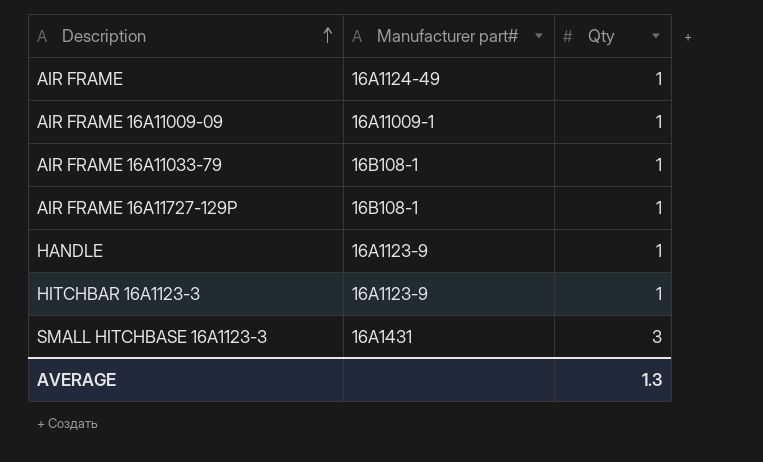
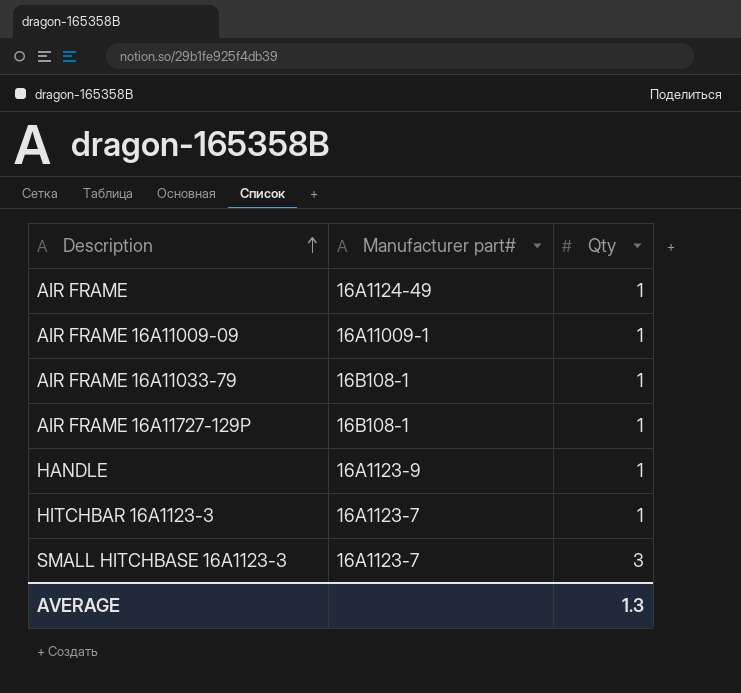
HITCHBAR 16A1123-3 | Manufacturer part#: 16A1123-9 -> 16A1123-7
SMALL HITCHBASE 16A1123-3 | Manufacturer part#: 16A1431 -> 16A1123-7

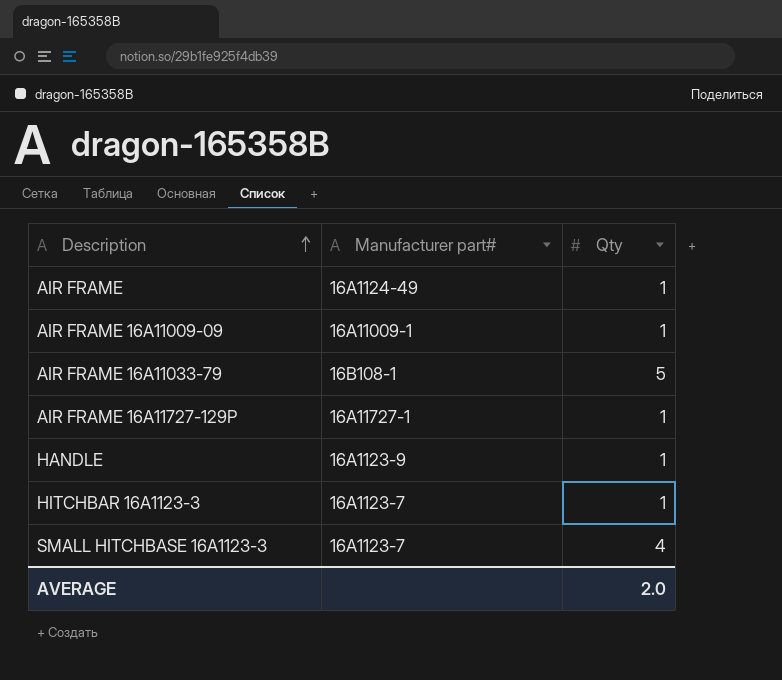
AIR FRAME 16A11033-79 | Qty: 1 -> 5
AIR FRAME 16A11727-129P | Manufacturer part#: 16B108-1 -> 16A11727-1
SMALL HITCHBASE 16A1123-3 | Qty: 3 -> 4
AVERAGE | Qty: 1.3 -> 2.0

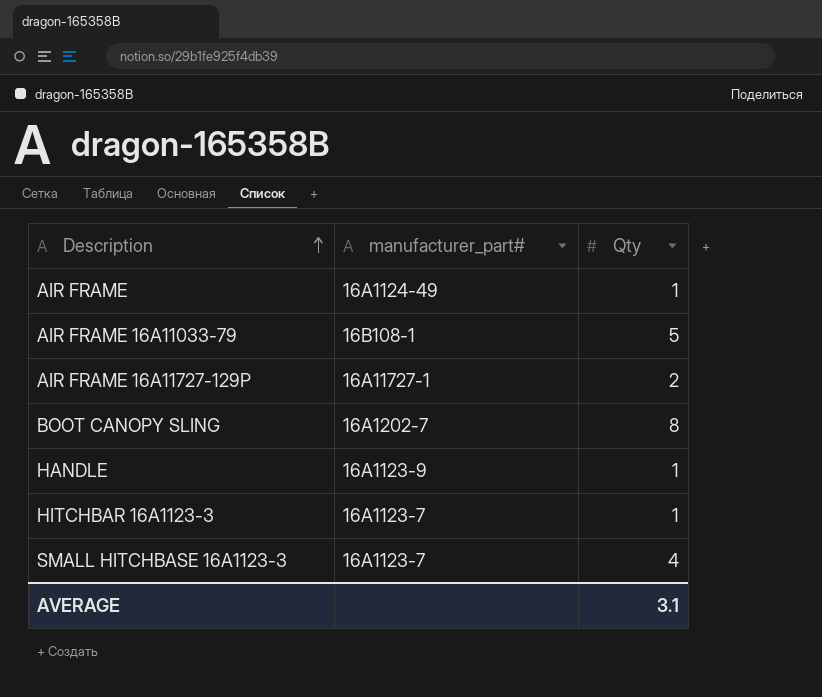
column name: Manufacturer part# -> manufacturer_part#
row AIR FRAME 16A11009-09: 16A11009-1 | 1 -> none
AIR FRAME 16A11727-129P | Qty: 1 -> 2
row BOOT CANOPY SLING: none -> 16A1202-7 | 8
AVERAGE | Qty: 2.0 -> 3.1

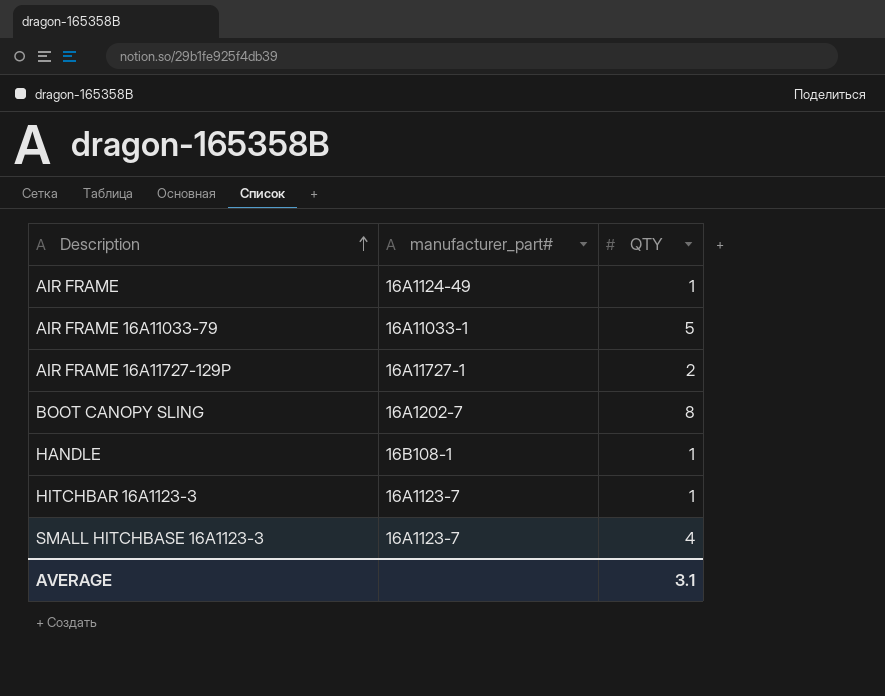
column name: Qty -> QTY
AIR FRAME 16A11033-79 | manufacturer_part#: 16B108-1 -> 16A11033-1
HANDLE | manufacturer_part#: 16A1123-9 -> 16B108-1

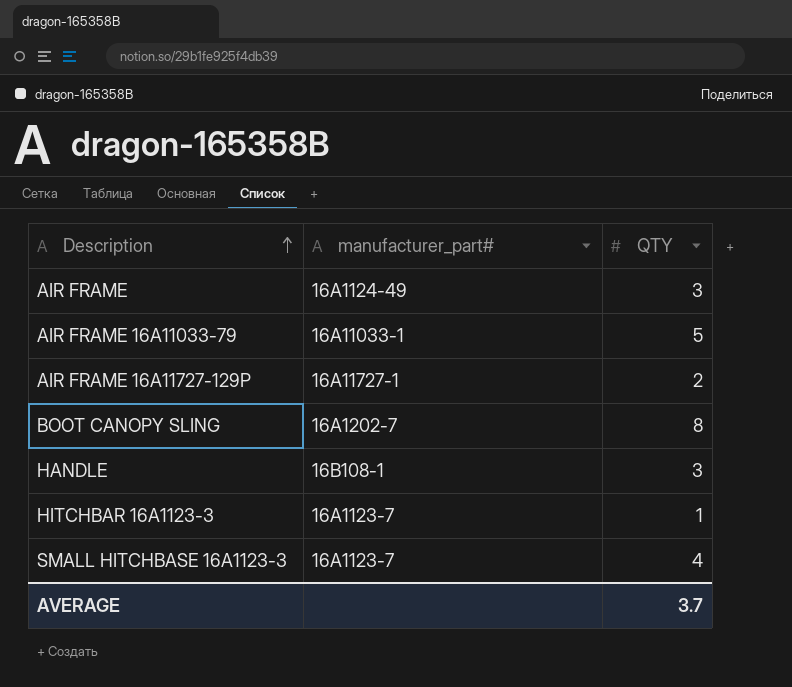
AIR FRAME | QTY: 1 -> 3
HANDLE | QTY: 1 -> 3
AVERAGE | QTY: 3.1 -> 3.7

